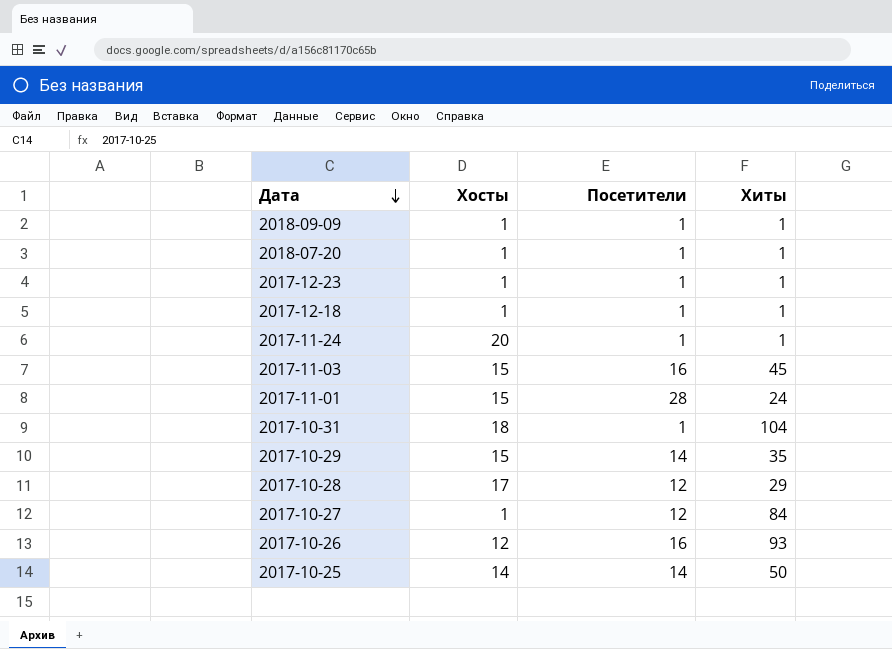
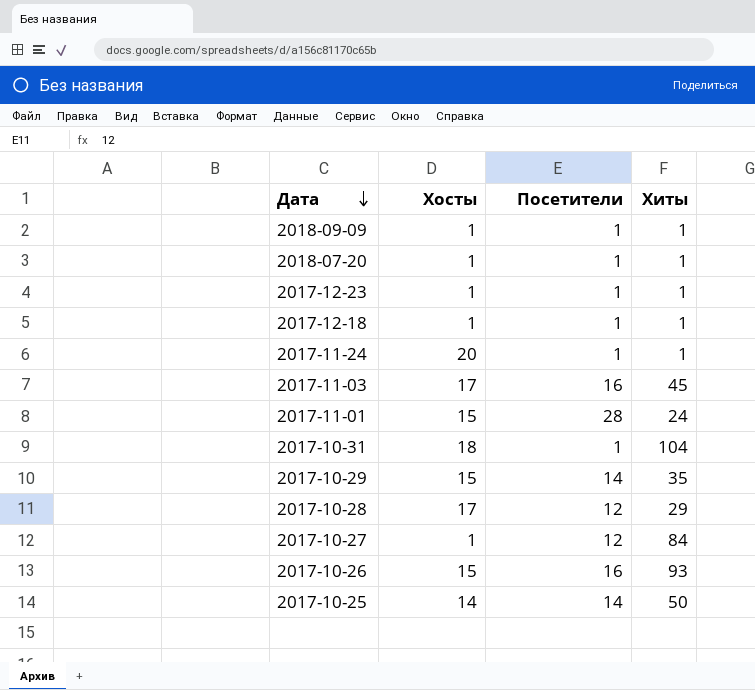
2017-11-03 | Хосты: 15 -> 17
2017-10-26 | Хосты: 12 -> 15

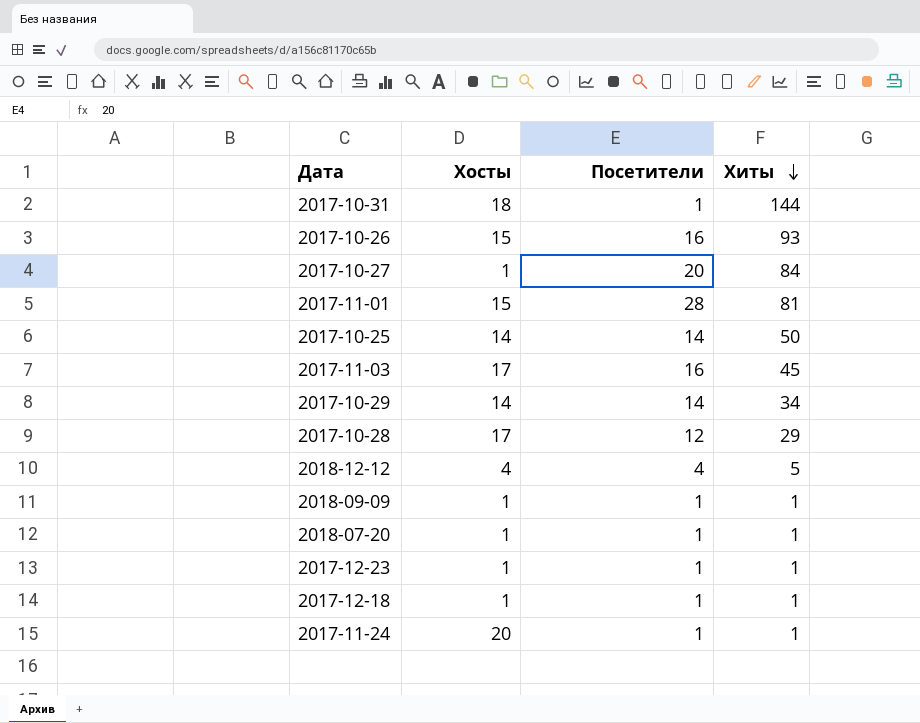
row order: Дата descending -> Хиты descending
2017-10-31 | Хиты: 104 -> 144
2017-10-27 | Посетители: 12 -> 20
2017-11-01 | Хиты: 24 -> 81
2017-10-29 | Хосты: 15 -> 14
2017-10-29 | Хиты: 35 -> 34
row 2018-12-12: none -> 4 | 4 | 5

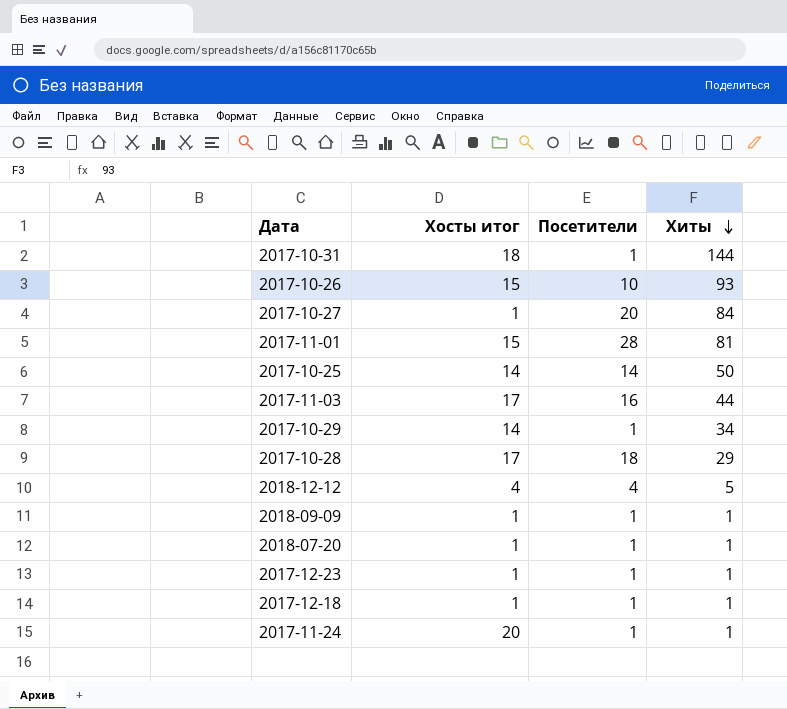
column name: Хосты -> Хосты итог
2017-10-26 | Посетители: 16 -> 10
2017-11-03 | Хиты: 45 -> 44
2017-10-29 | Посетители: 14 -> 1
2017-10-28 | Посетители: 12 -> 18

